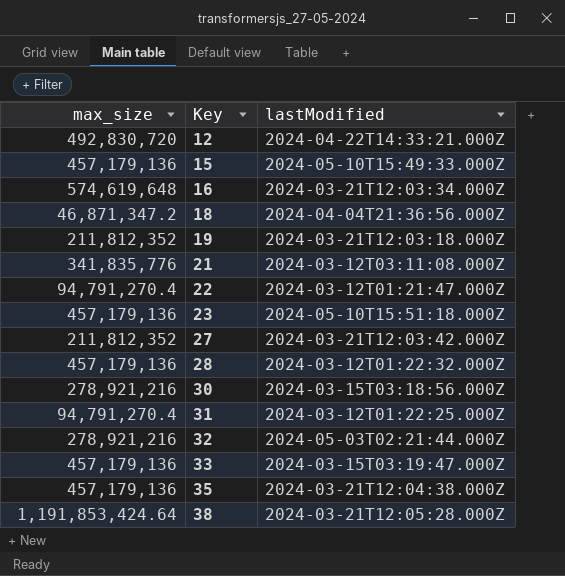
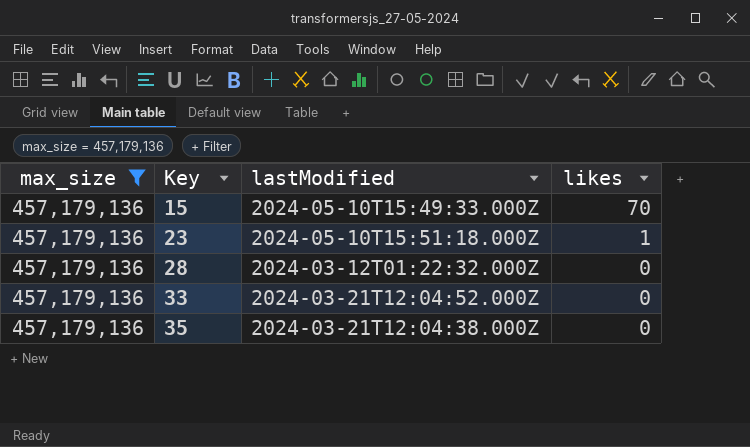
filter: none -> max_size = 457,179,136
column likes | position: none -> 4
33 | lastModified: 2024-03-15T03:19:47.000Z -> 2024-03-21T12:04:52.000Z

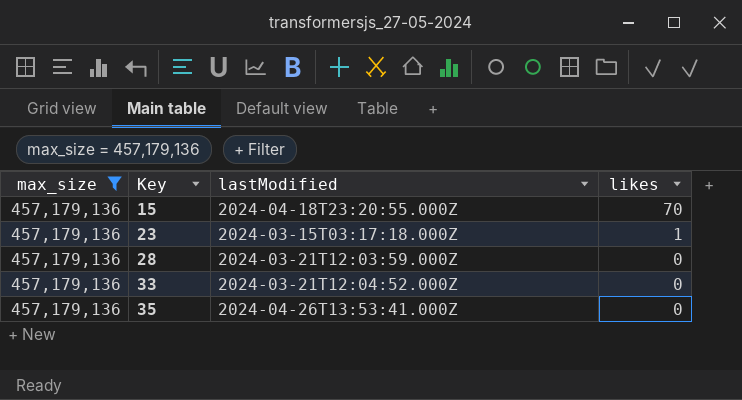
15 | lastModified: 2024-05-10T15:49:33.000Z -> 2024-04-18T23:20:55.000Z
23 | lastModified: 2024-05-10T15:51:18.000Z -> 2024-03-15T03:17:18.000Z
28 | lastModified: 2024-03-12T01:22:32.000Z -> 2024-03-21T12:03:59.000Z
35 | lastModified: 2024-03-21T12:04:38.000Z -> 2024-04-26T13:53:41.000Z

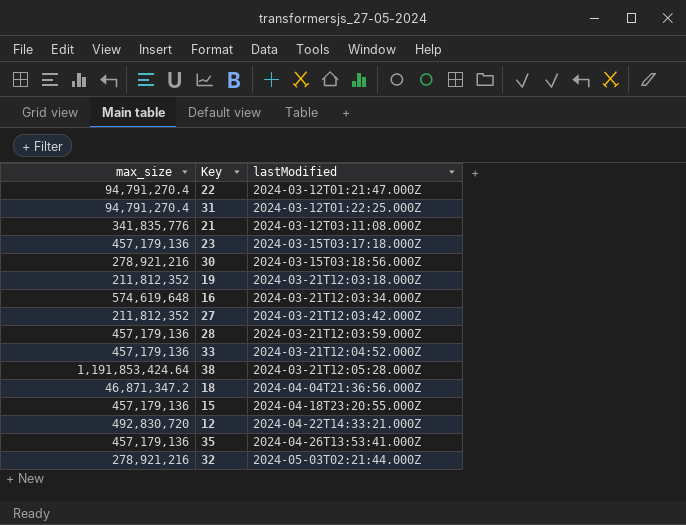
filter: max_size = 457,179,136 -> none
row order: Key ascending -> lastModified ascending
column likes | position: 4 -> none

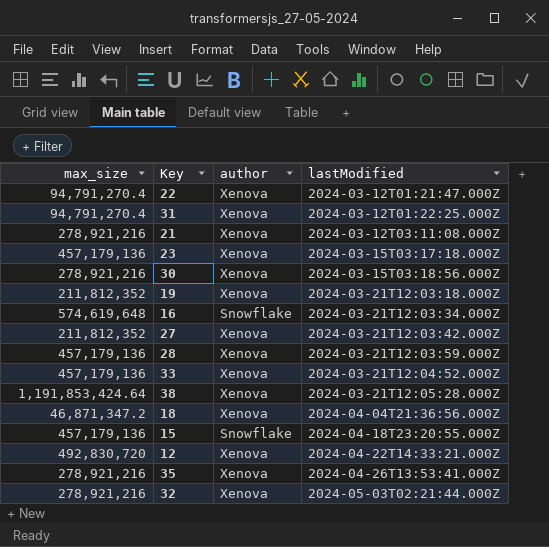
column author | position: none -> 3
21 | max_size: 341,835,776 -> 278,921,216
35 | max_size: 457,179,136 -> 278,921,216

